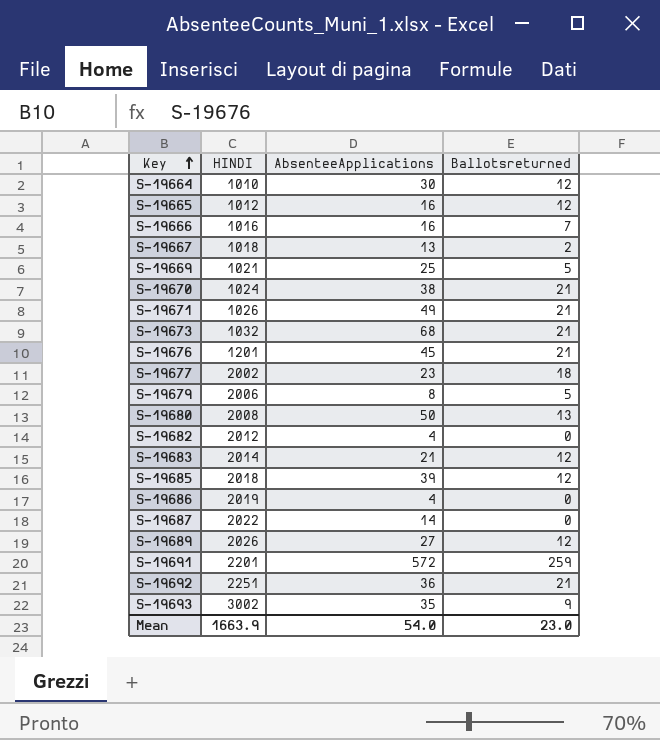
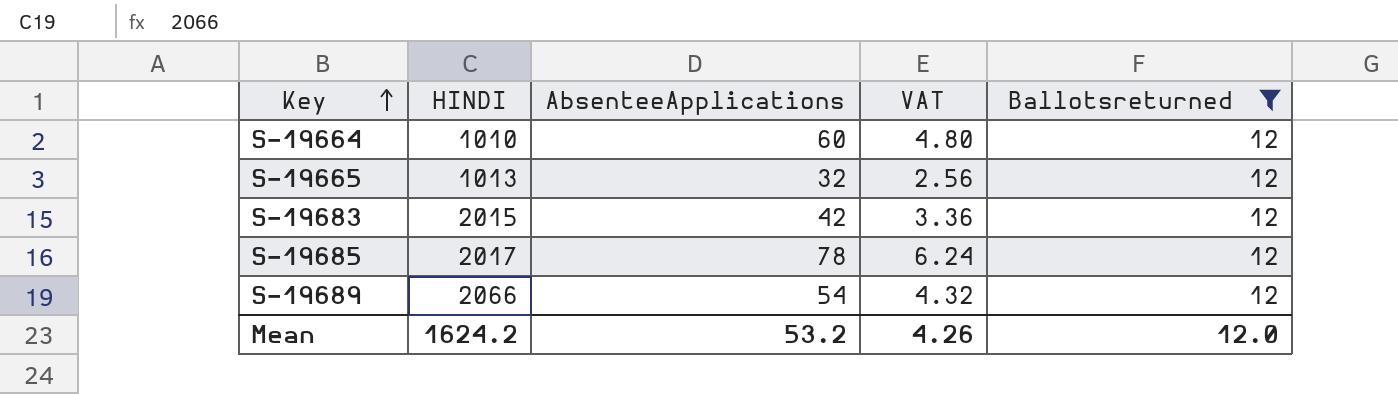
filter: none -> Ballotsreturned = 12
column VAT | formula: none -> [AbsenteeApplications] * 0.08
S-19664 | AbsenteeApplications: 30 -> 60
S-19665 | HINDI: 1012 -> 1013
S-19665 | AbsenteeApplications: 16 -> 32
S-19683 | HINDI: 2014 -> 2015
S-19683 | AbsenteeApplications: 21 -> 42
S-19685 | HINDI: 2018 -> 2017
S-19685 | AbsenteeApplications: 39 -> 78
S-19689 | HINDI: 2026 -> 2066
S-19689 | AbsenteeApplications: 27 -> 54
Mean | HINDI: 1663.9 -> 1624.2
Mean | AbsenteeApplications: 54.0 -> 53.2
Mean | Ballotsreturned: 23.0 -> 12.0

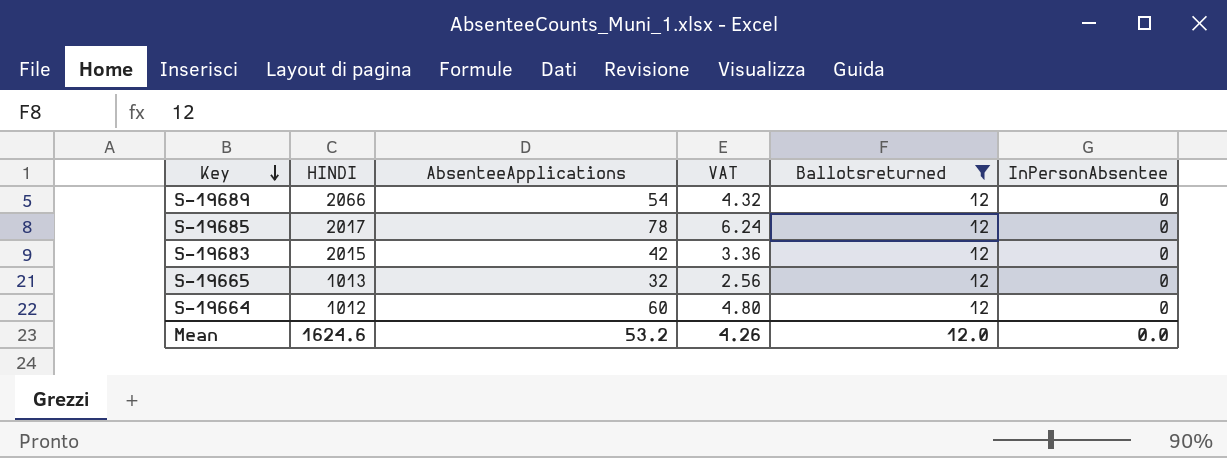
row order: Key ascending -> Key descending
column InPersonAbsentee | position: none -> 6
S-19664 | HINDI: 1010 -> 1012
Mean | HINDI: 1624.2 -> 1624.6

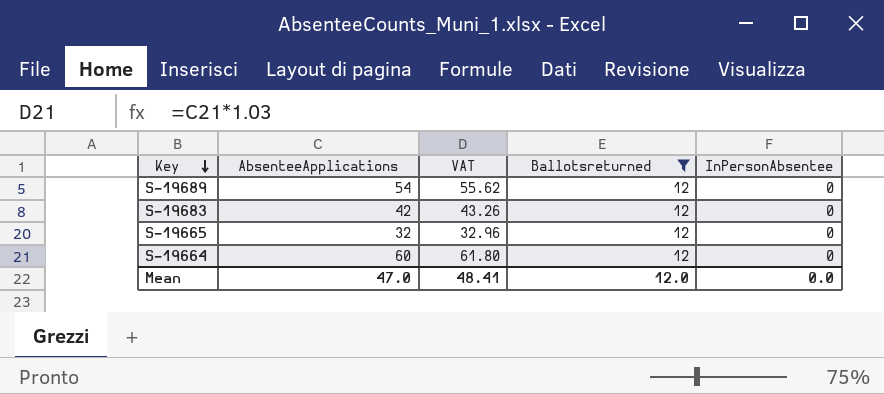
column HINDI | position: 2 -> none
column VAT | formula: [AbsenteeApplications] * 0.08 -> [AbsenteeApplications] * 1.03
row S-19685: 2017 | 78 | 6.24 | 12 | 0 -> none
Mean | AbsenteeApplications: 53.2 -> 47.0
Mean | VAT: 4.26 -> 48.41

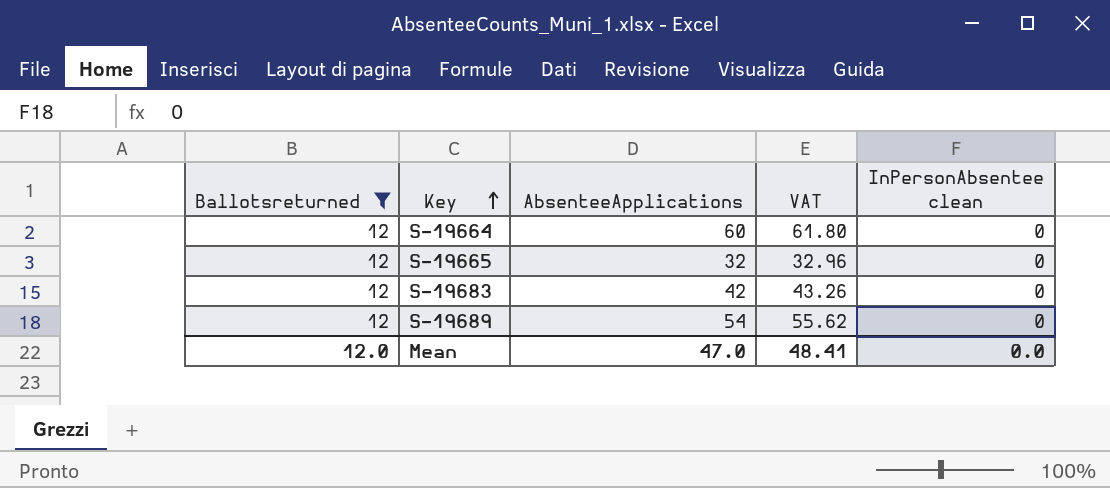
row order: Key descending -> Key ascending
column Ballotsreturned | position: 4 -> 1
column name: InPersonAbsentee -> InPersonAbsentee clean

